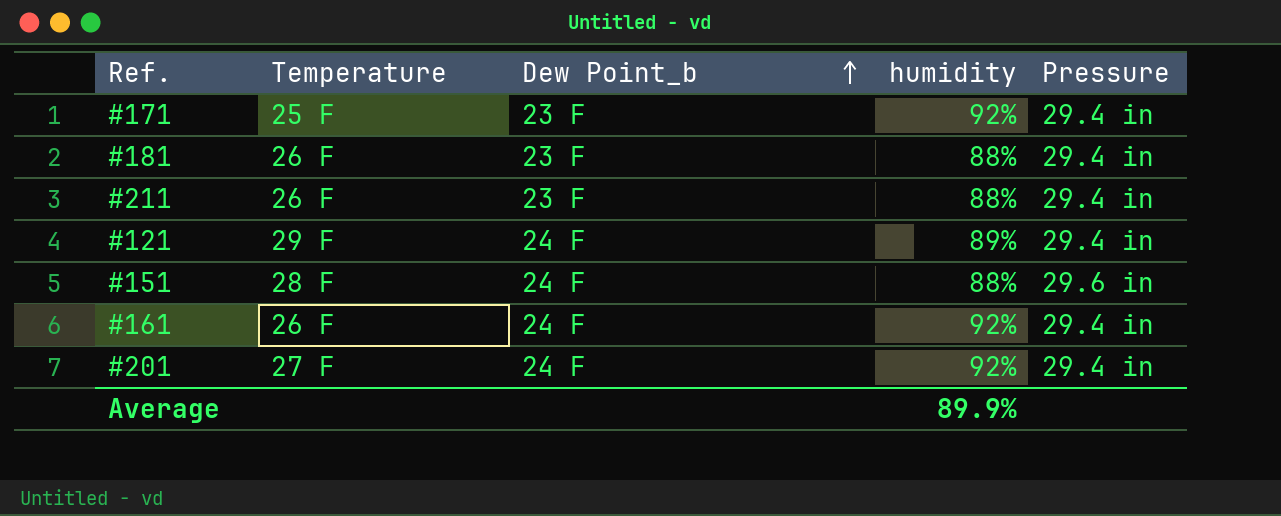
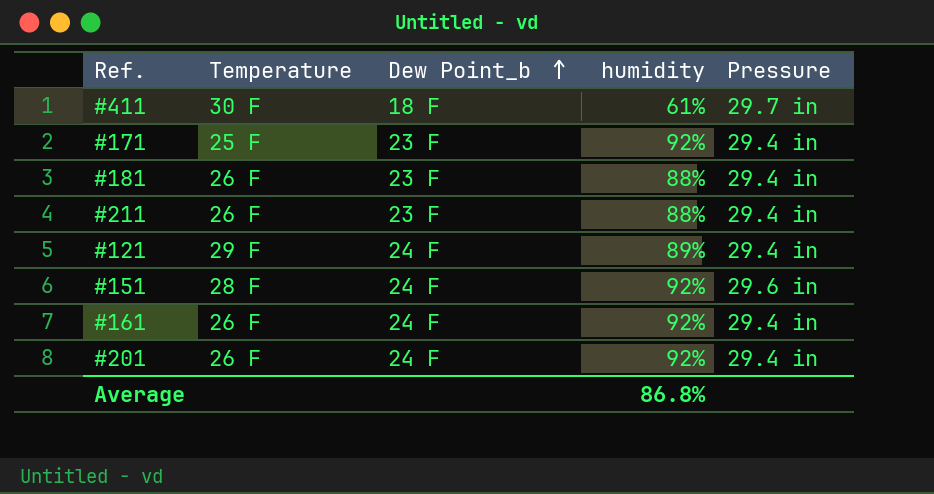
row #411: none -> 30 F | 18 F | 61% | 29.7 in
#151 | humidity: 88% -> 92%
#201 | Temperature: 27 F -> 26 F
Average | humidity: 89.9% -> 86.8%

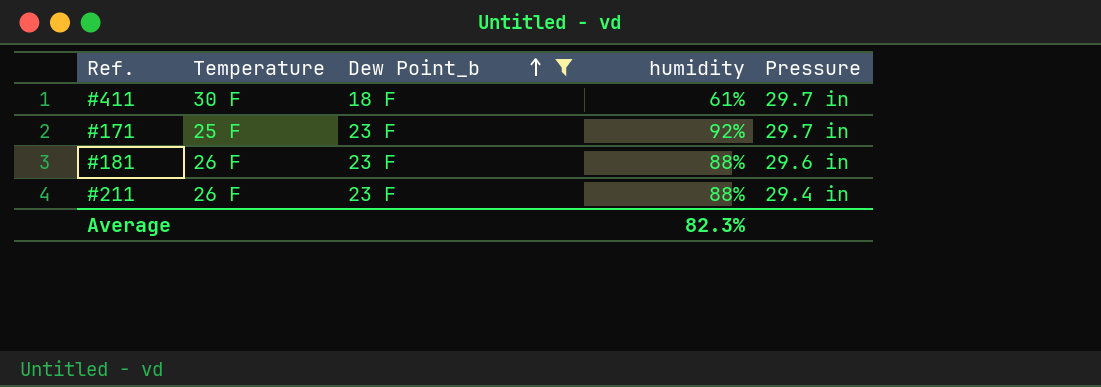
filter: none -> Dew Point_b != 24 F
#171 | Pressure: 29.4 in -> 29.7 in
#181 | Pressure: 29.4 in -> 29.6 in
Average | humidity: 86.8% -> 82.3%

